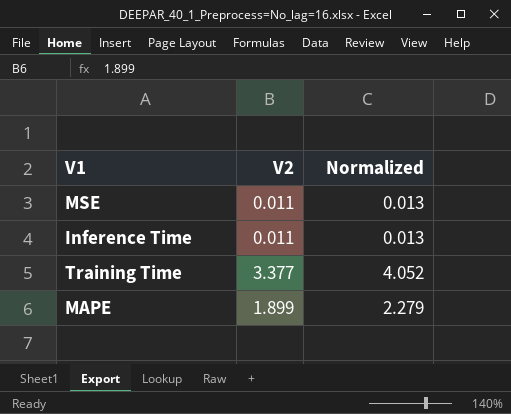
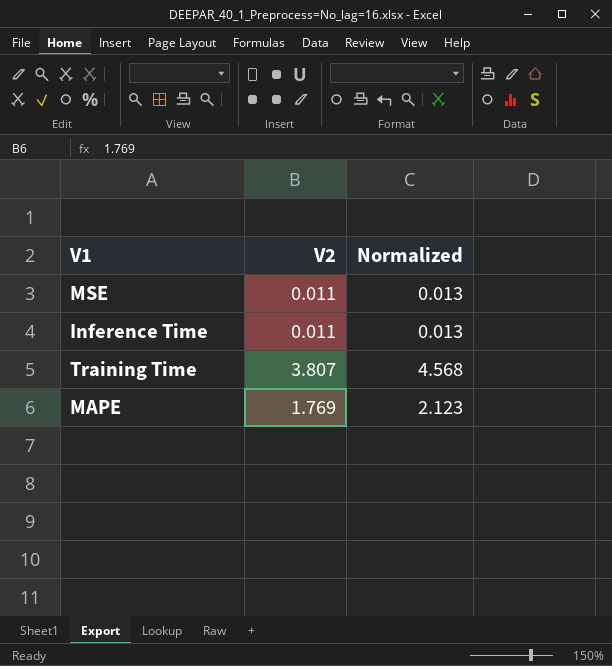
Training Time | V2: 3.377 -> 3.807
Training Time | Normalized: 4.052 -> 4.568
MAPE | V2: 1.899 -> 1.769
MAPE | Normalized: 2.279 -> 2.123

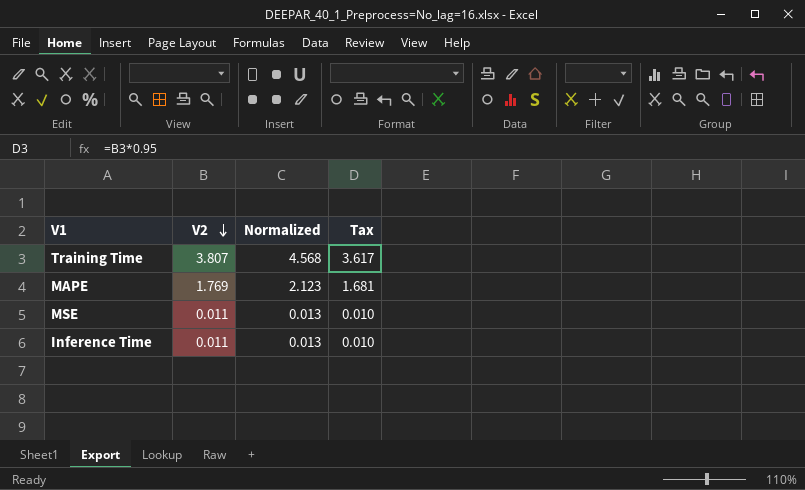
row order: none -> V2 descending
column Tax | formula: none -> [V2] * 0.95

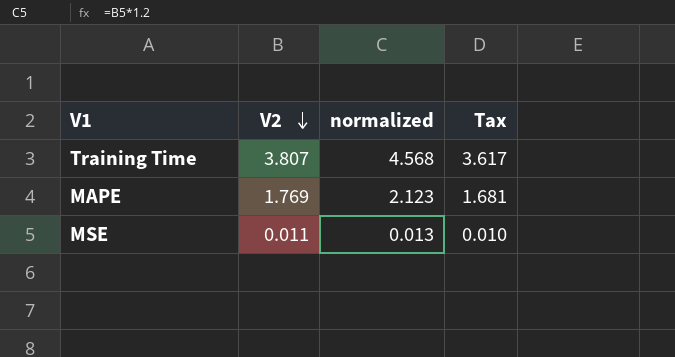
column name: Normalized -> normalized
row Inference Time: 0.011 | 0.013 | 0.010 -> none

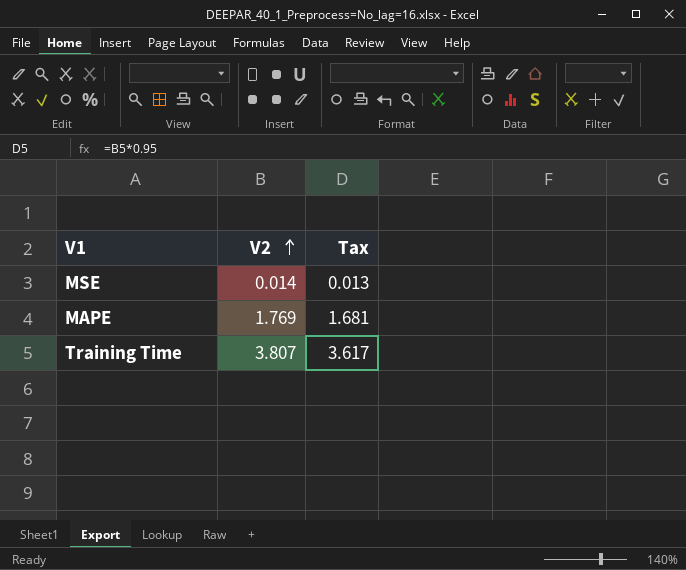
row order: V2 descending -> V2 ascending
column normalized | formula: [V2] * 1.2 -> none
MSE | V2: 0.011 -> 0.014
MSE | Tax: 0.010 -> 0.013

